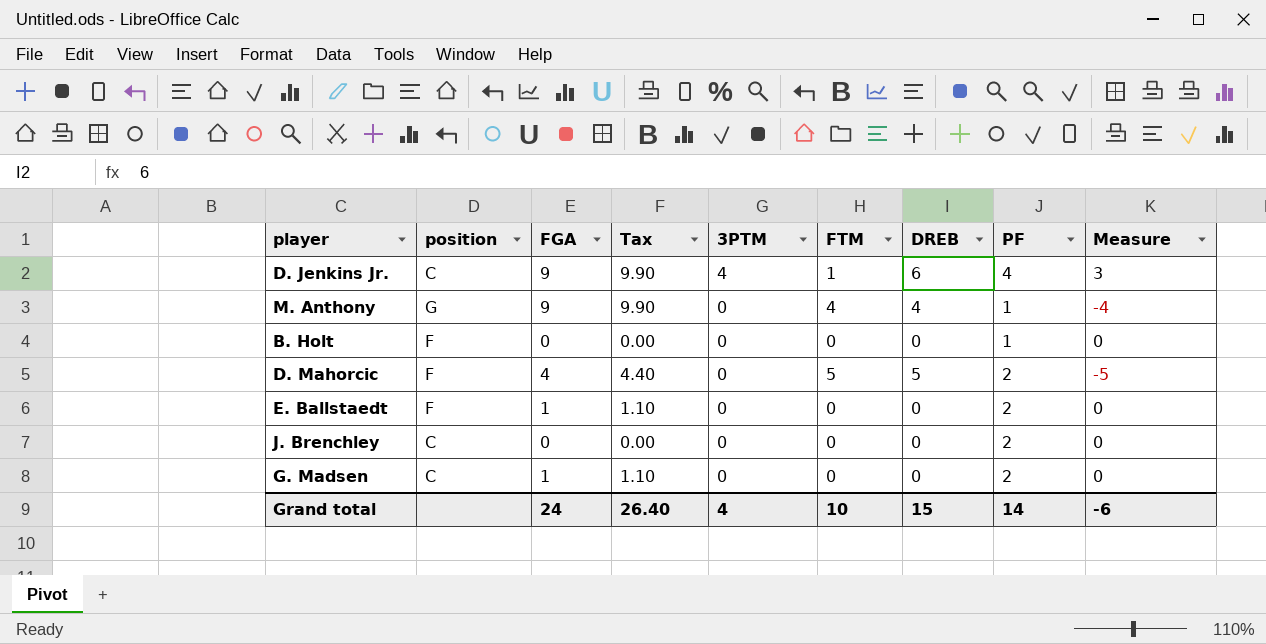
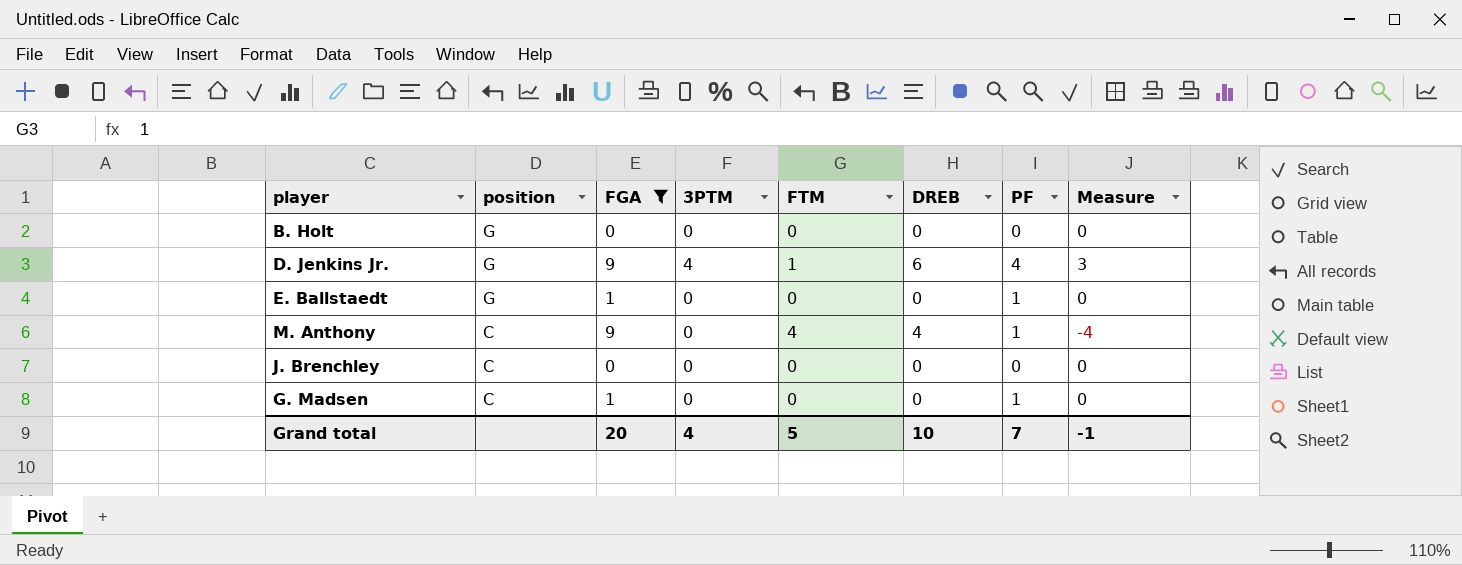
filter: none -> FGA != 4
row order: 3PTM descending -> position descending
column Tax | formula: [FGA] * 1.1 -> none
B. Holt | position: F -> G
B. Holt | PF: 1 -> 0
D. Jenkins Jr. | position: C -> G
E. Ballstaedt | position: F -> G
E. Ballstaedt | PF: 2 -> 1
M. Anthony | position: G -> C
J. Brenchley | PF: 2 -> 0
G. Madsen | PF: 2 -> 1
Grand total | FGA: 24 -> 20
Grand total | FTM: 10 -> 5
Grand total | DREB: 15 -> 10
Grand total | PF: 14 -> 7
Grand total | Measure: -6 -> -1

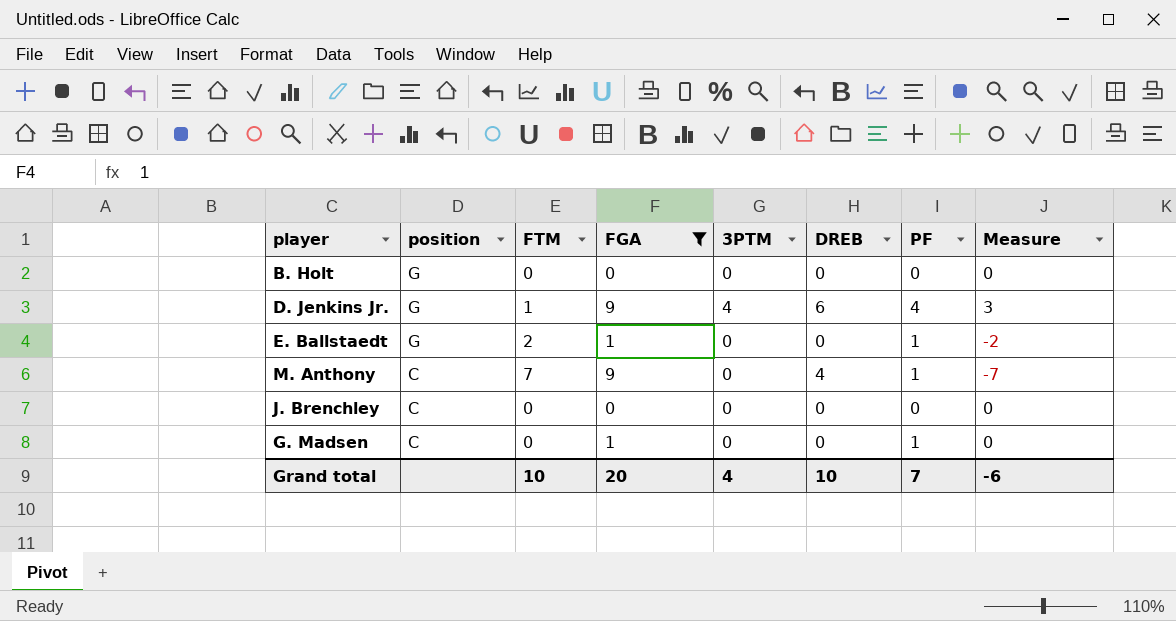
column FTM | position: 5 -> 3
E. Ballstaedt | FTM: 0 -> 2
E. Ballstaedt | Measure: 0 -> -2
M. Anthony | FTM: 4 -> 7
M. Anthony | Measure: -4 -> -7
Grand total | FTM: 5 -> 10
Grand total | Measure: -1 -> -6

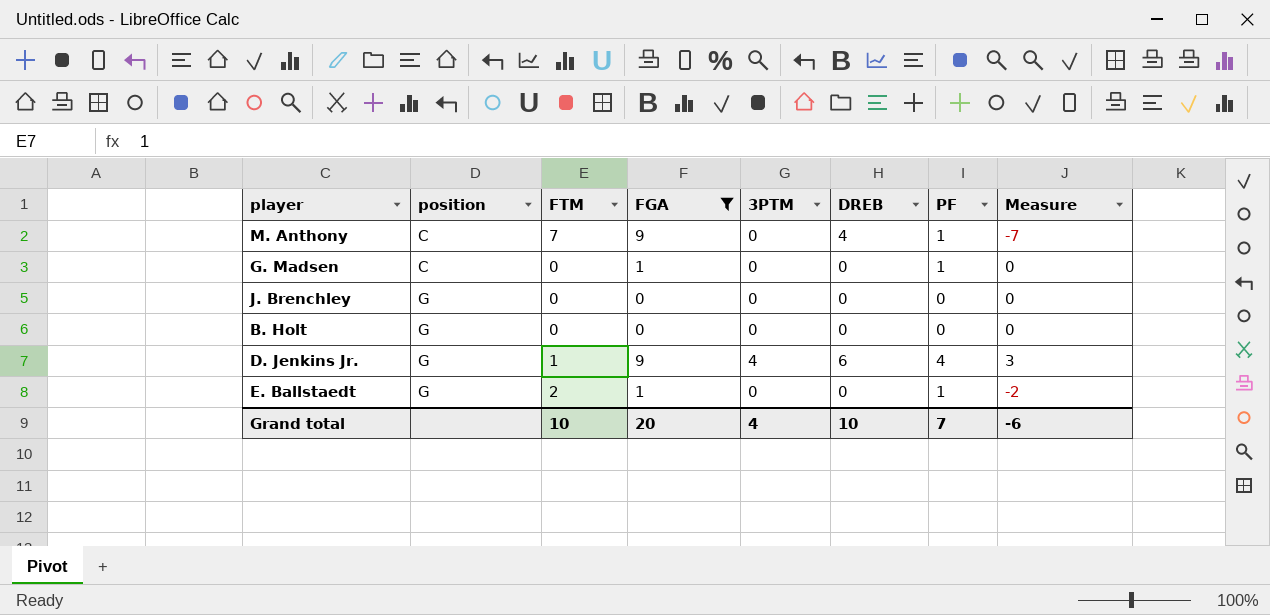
row order: position descending -> position ascending
J. Brenchley | position: C -> G

